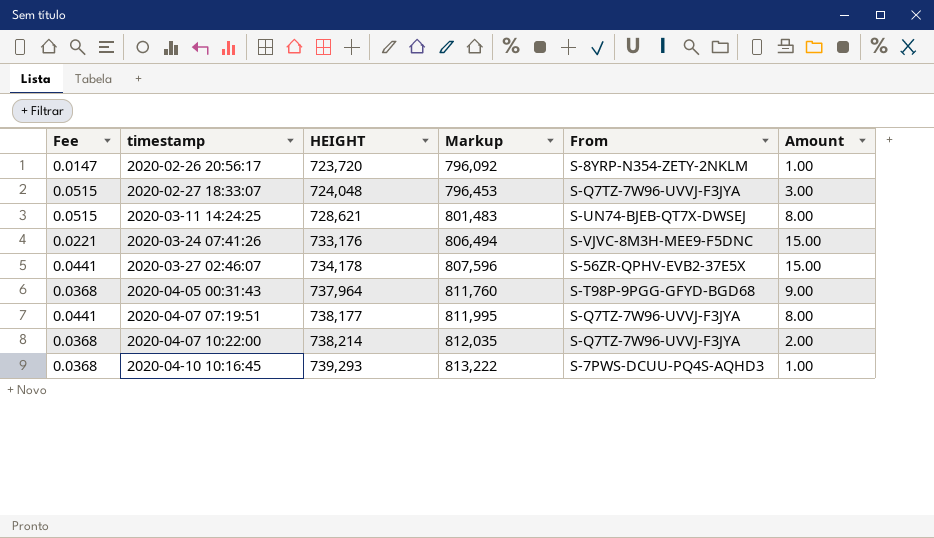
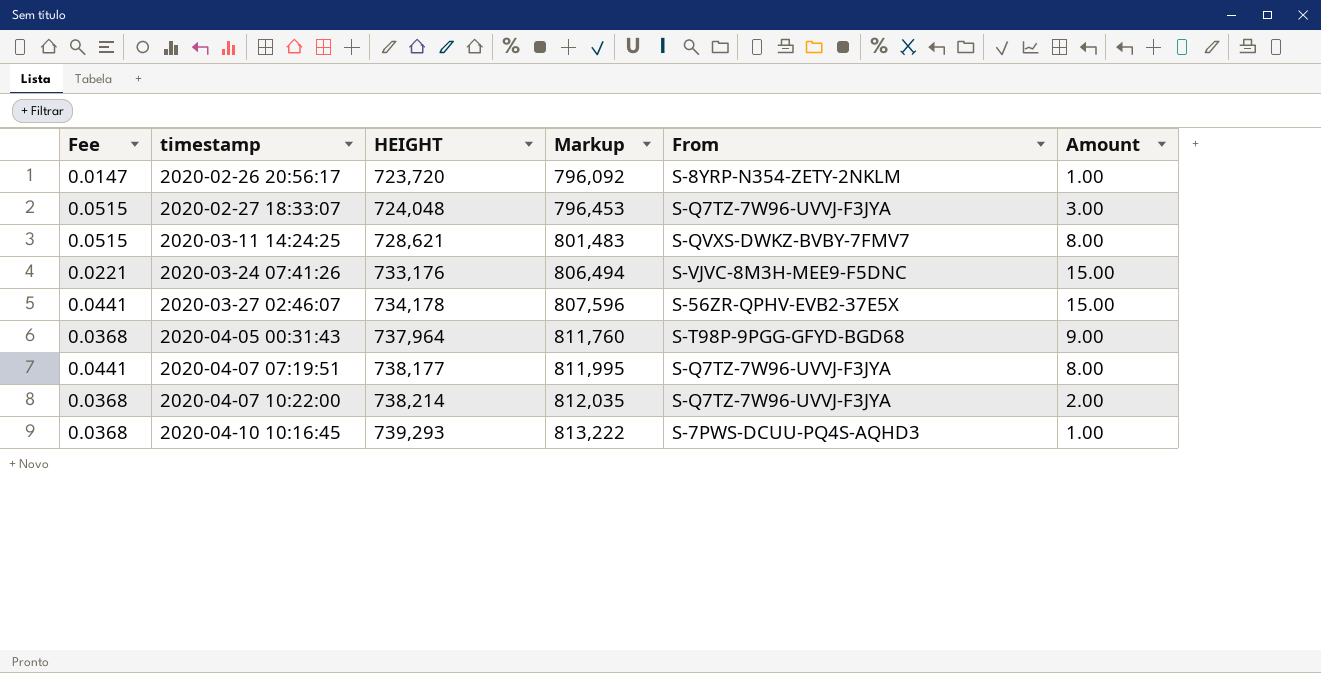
2020-03-11 14:24:25 | From: S-UN74-BJEB-QT7X-DWSEJ -> S-QVXS-DWKZ-BVBY-7FMV7

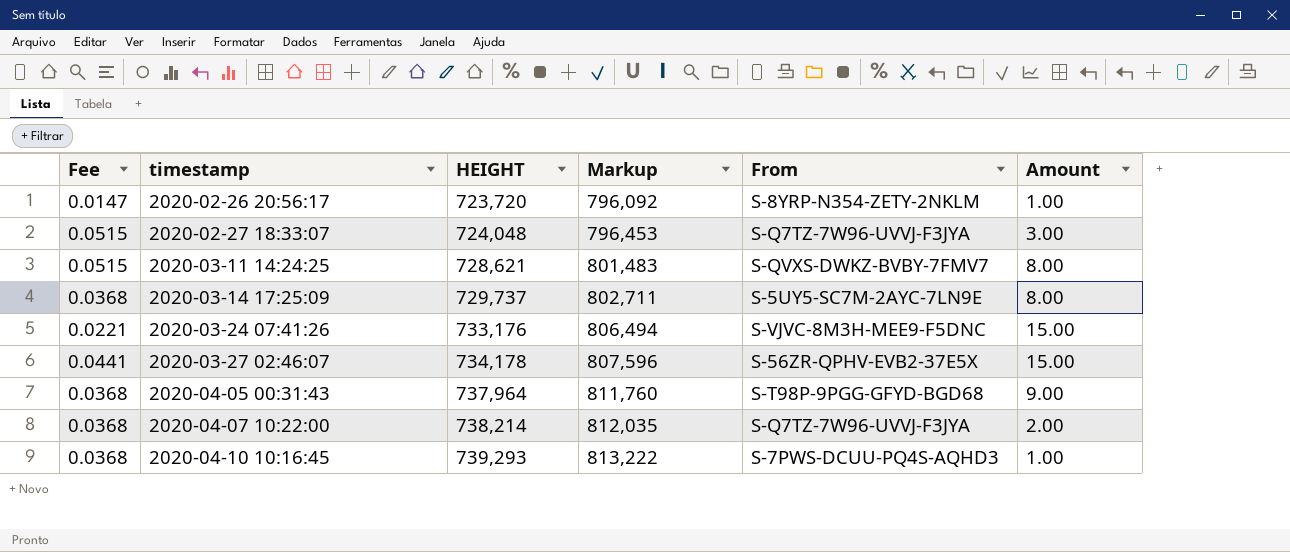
row 2020-04-07 07:19:51: 0.0441 | 738,177 | 811,995 | S-Q7TZ-7W96-UVVJ-F3JYA | 8.00 -> none
row 2020-03-14 17:25:09: none -> 0.0368 | 729,737 | 802,711 | S-5UY5-SC7M-2AYC-7LN9E | 8.00

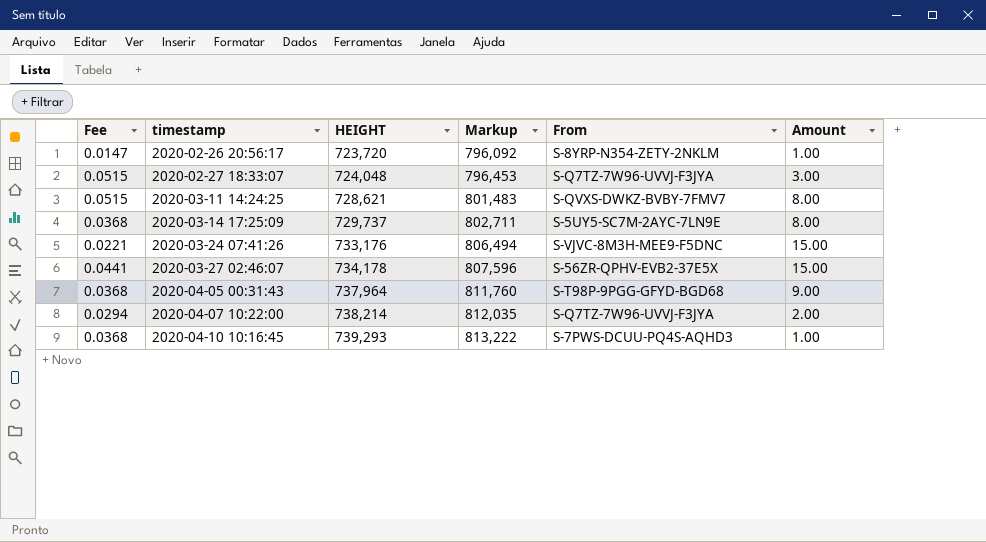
2020-04-07 10:22:00 | Fee: 0.0368 -> 0.0294

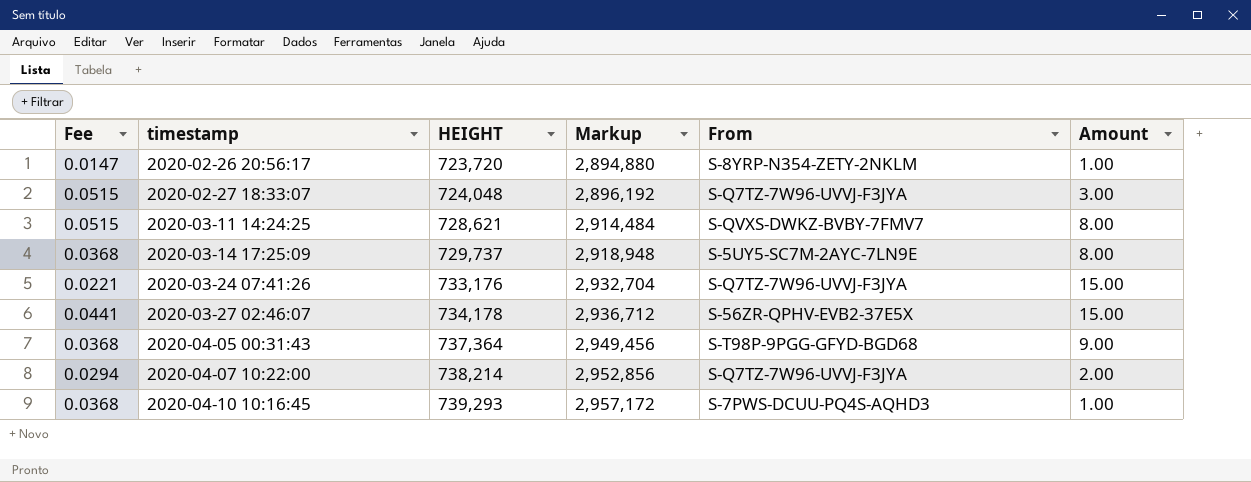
column Markup | formula: [HEIGHT] * 1.1 -> [HEIGHT] * 4
2020-03-24 07:41:26 | From: S-VJVC-8M3H-MEE9-F5DNC -> S-Q7TZ-7W96-UVVJ-F3JYA
2020-04-05 00:31:43 | HEIGHT: 737,964 -> 737,364

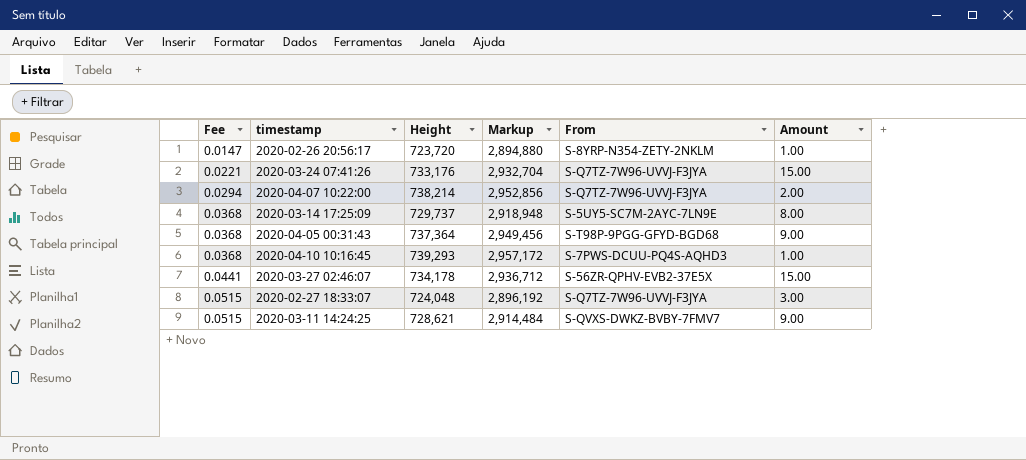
row order: timestamp ascending -> Fee ascending
column name: HEIGHT -> Height
2020-03-11 14:24:25 | Amount: 8.00 -> 9.00

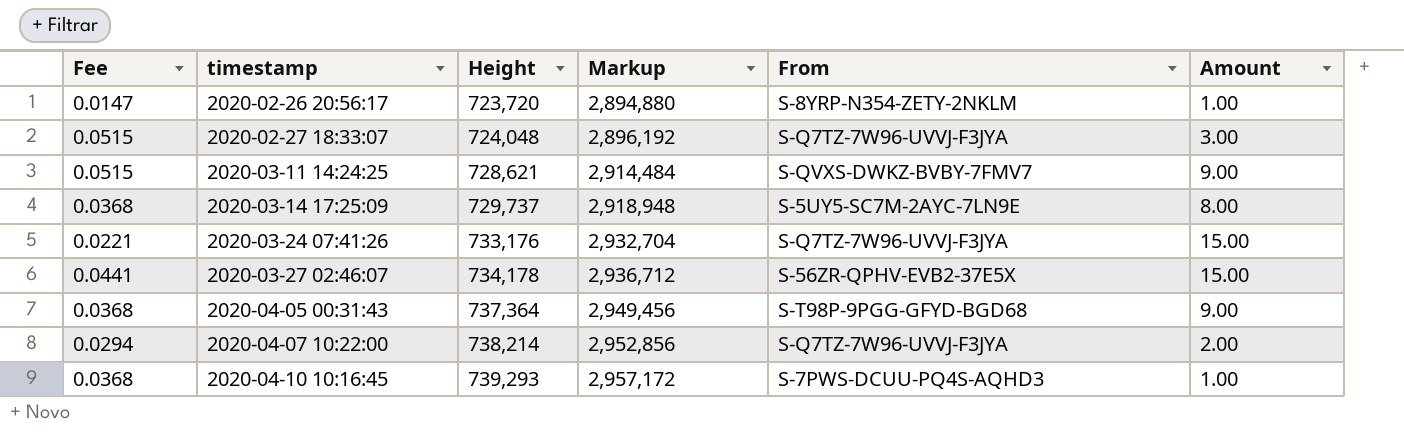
row order: Fee ascending -> timestamp ascending

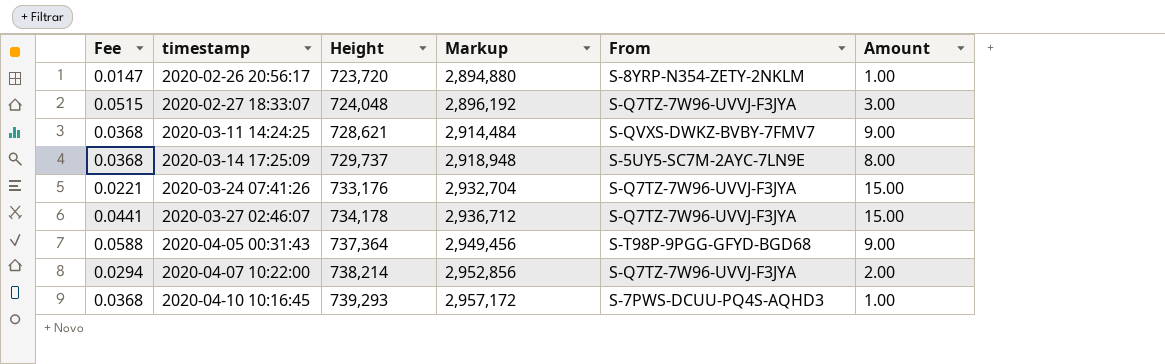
2020-03-11 14:24:25 | Fee: 0.0515 -> 0.0368
2020-03-27 02:46:07 | From: S-56ZR-QPHV-EVB2-37E5X -> S-Q7TZ-7W96-UVVJ-F3JYA
2020-04-05 00:31:43 | Fee: 0.0368 -> 0.0588

